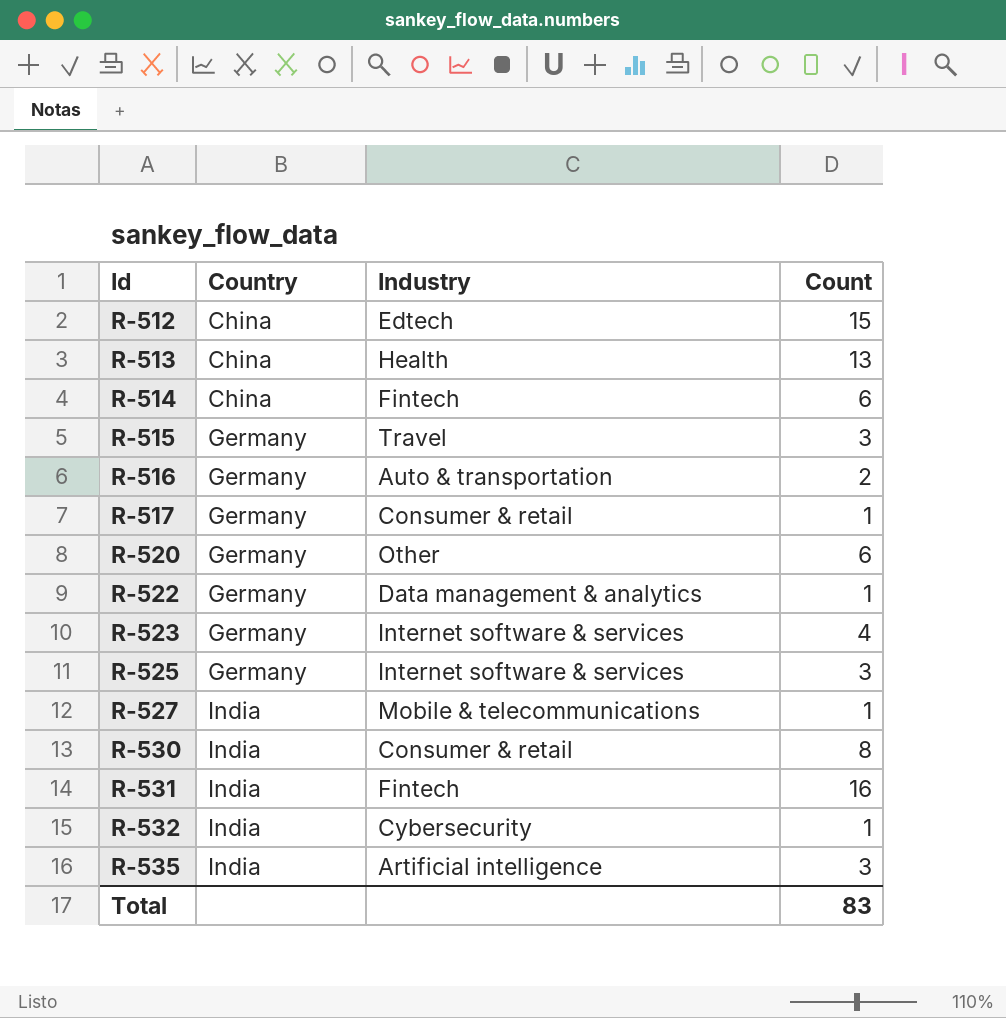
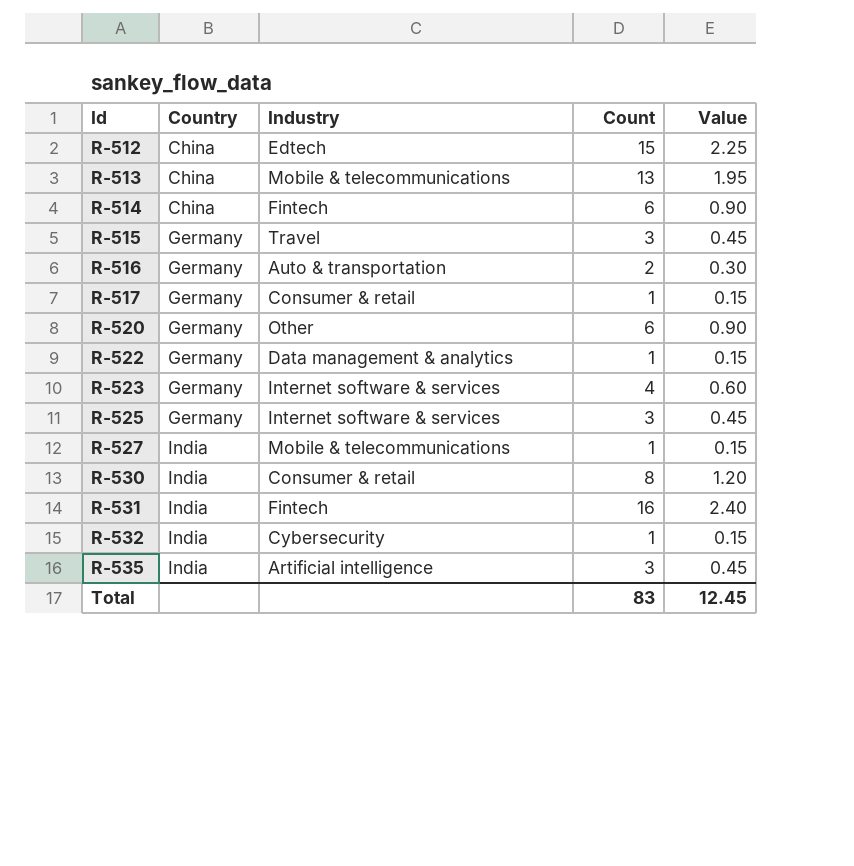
column Value | formula: none -> [Count] * 0.15
R-513 | Industry: Health -> Mobile & telecommunications

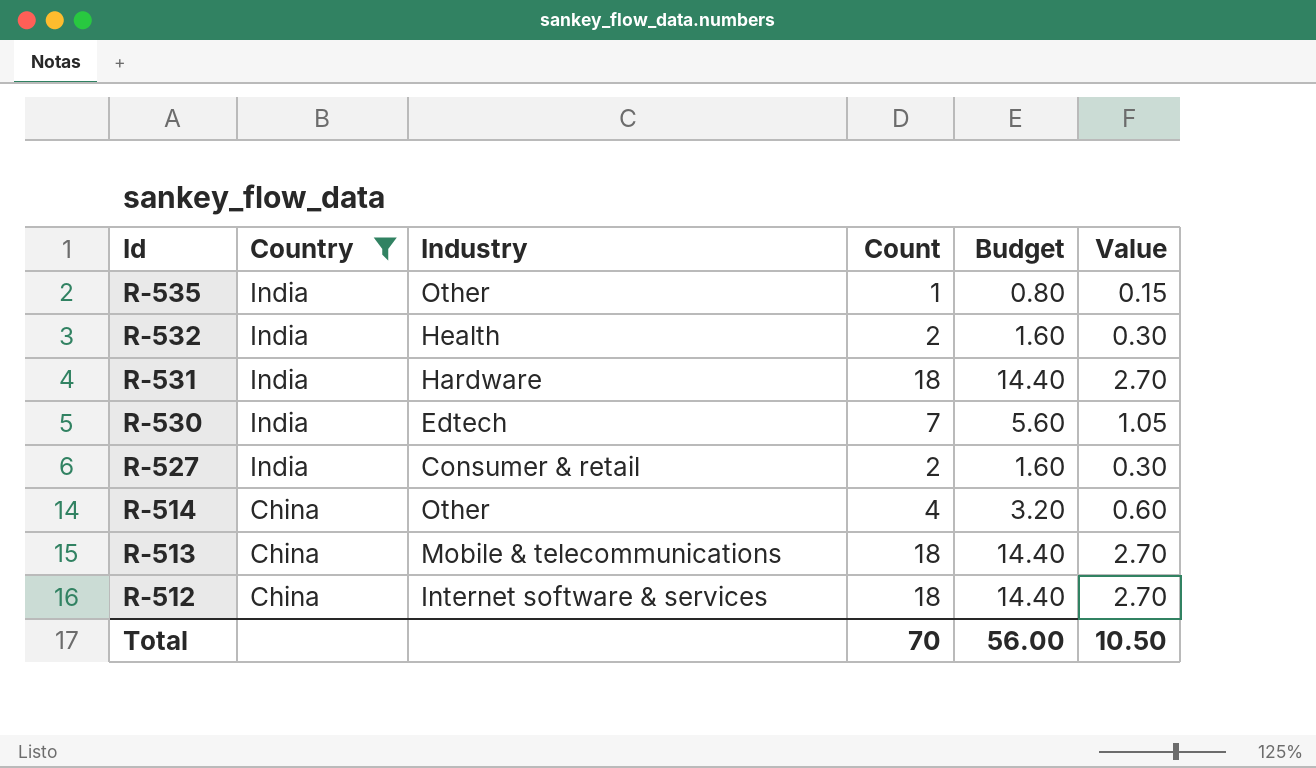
filter: none -> Country != Germany
row order: Id ascending -> Id descending
column Budget | formula: none -> [Count] * 0.8
R-535 | Industry: Artificial intelligence -> Other
R-535 | Count: 3 -> 1
R-535 | Value: 0.45 -> 0.15
R-532 | Industry: Cybersecurity -> Health
R-532 | Count: 1 -> 2
R-532 | Value: 0.15 -> 0.30
R-531 | Industry: Fintech -> Hardware
R-531 | Count: 16 -> 18
R-531 | Value: 2.40 -> 2.70
R-530 | Industry: Consumer & retail -> Edtech
R-530 | Count: 8 -> 7
R-530 | Value: 1.20 -> 1.05
R-527 | Industry: Mobile & telecommunications -> Consumer & retail
R-527 | Count: 1 -> 2
R-527 | Value: 0.15 -> 0.30
R-514 | Industry: Fintech -> Other
R-514 | Count: 6 -> 4
R-514 | Value: 0.90 -> 0.60
R-513 | Count: 13 -> 18
R-513 | Value: 1.95 -> 2.70
R-512 | Industry: Edtech -> Internet software & services
R-512 | Count: 15 -> 18
R-512 | Value: 2.25 -> 2.70
Total | Count: 83 -> 70
Total | Value: 12.45 -> 10.50

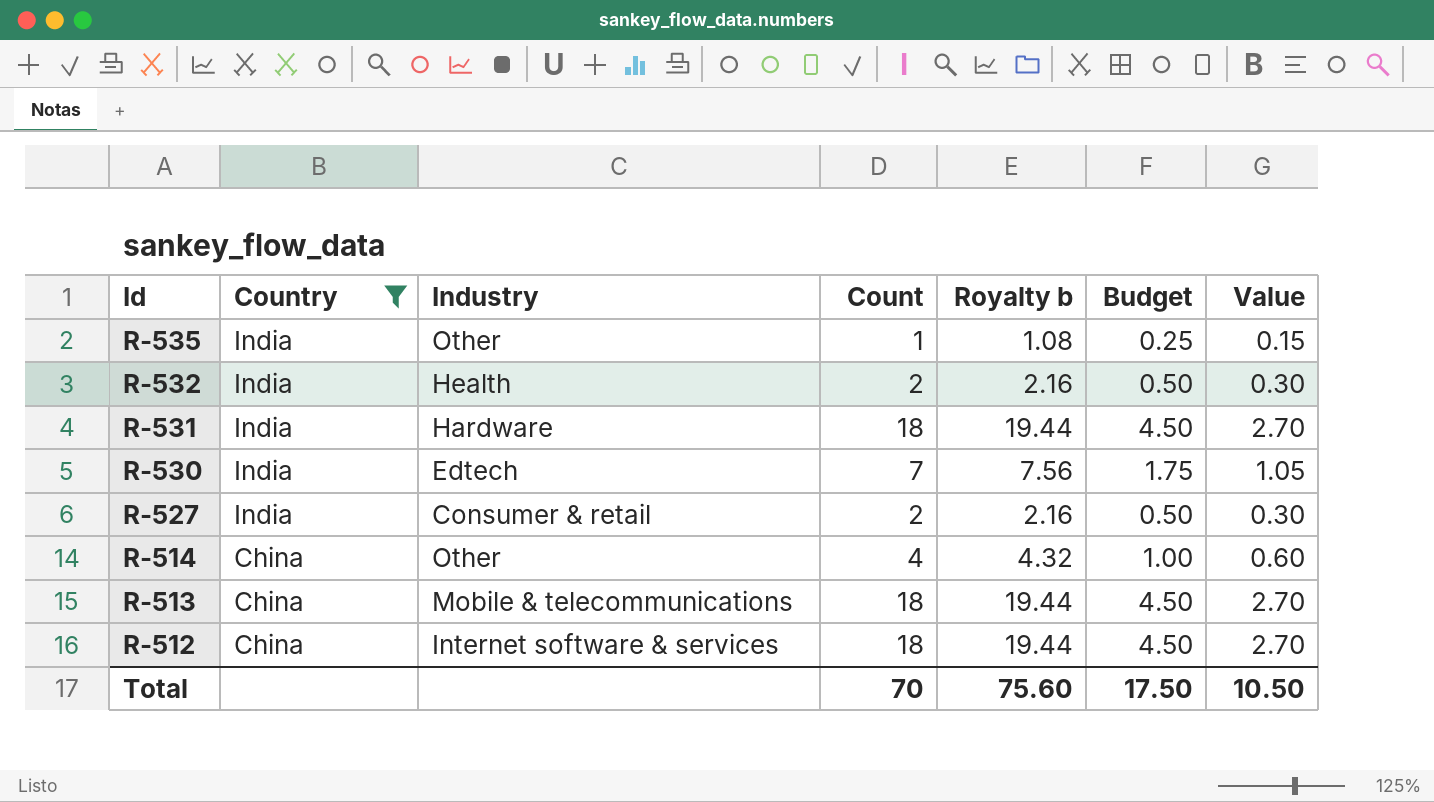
column Royalty b | formula: none -> [Count] * 1.08
column Budget | formula: [Count] * 0.8 -> [Count] * 0.25
Total | Budget: 56.00 -> 17.50

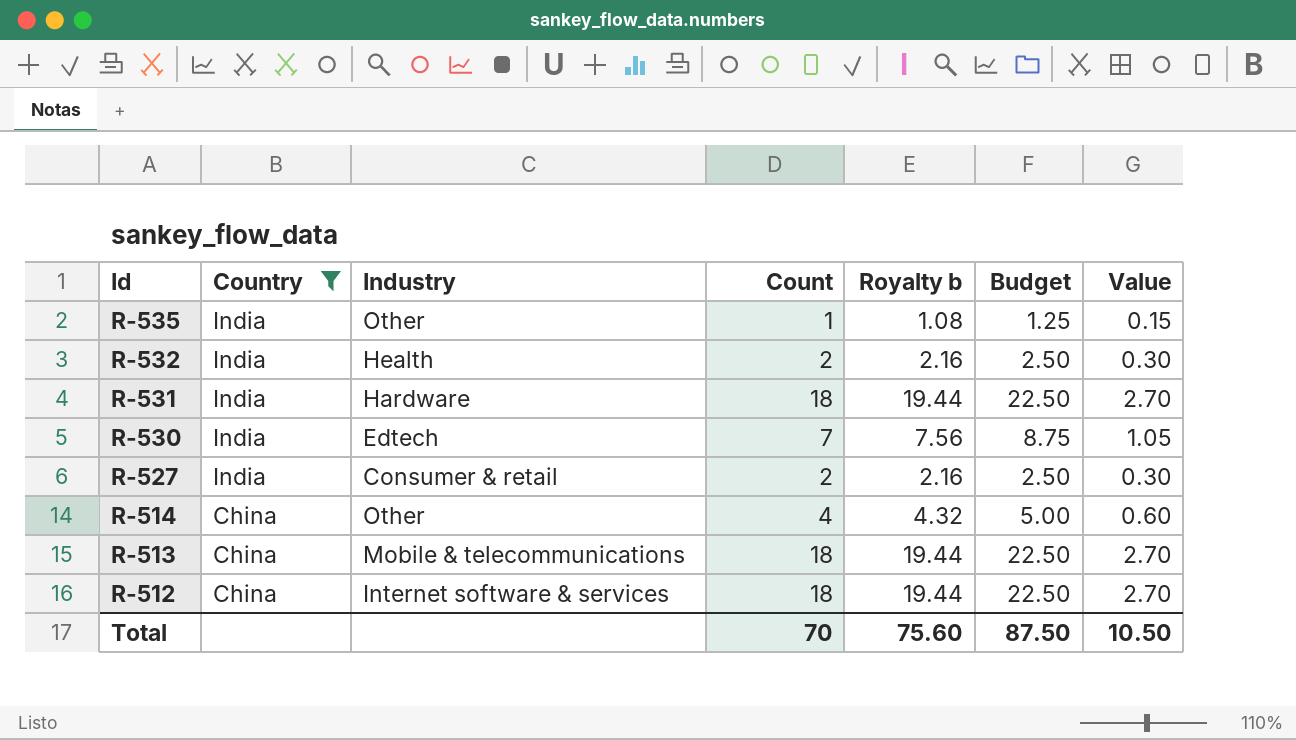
column Budget | formula: [Count] * 0.25 -> [Count] * 1.25
Total | Budget: 17.50 -> 87.50

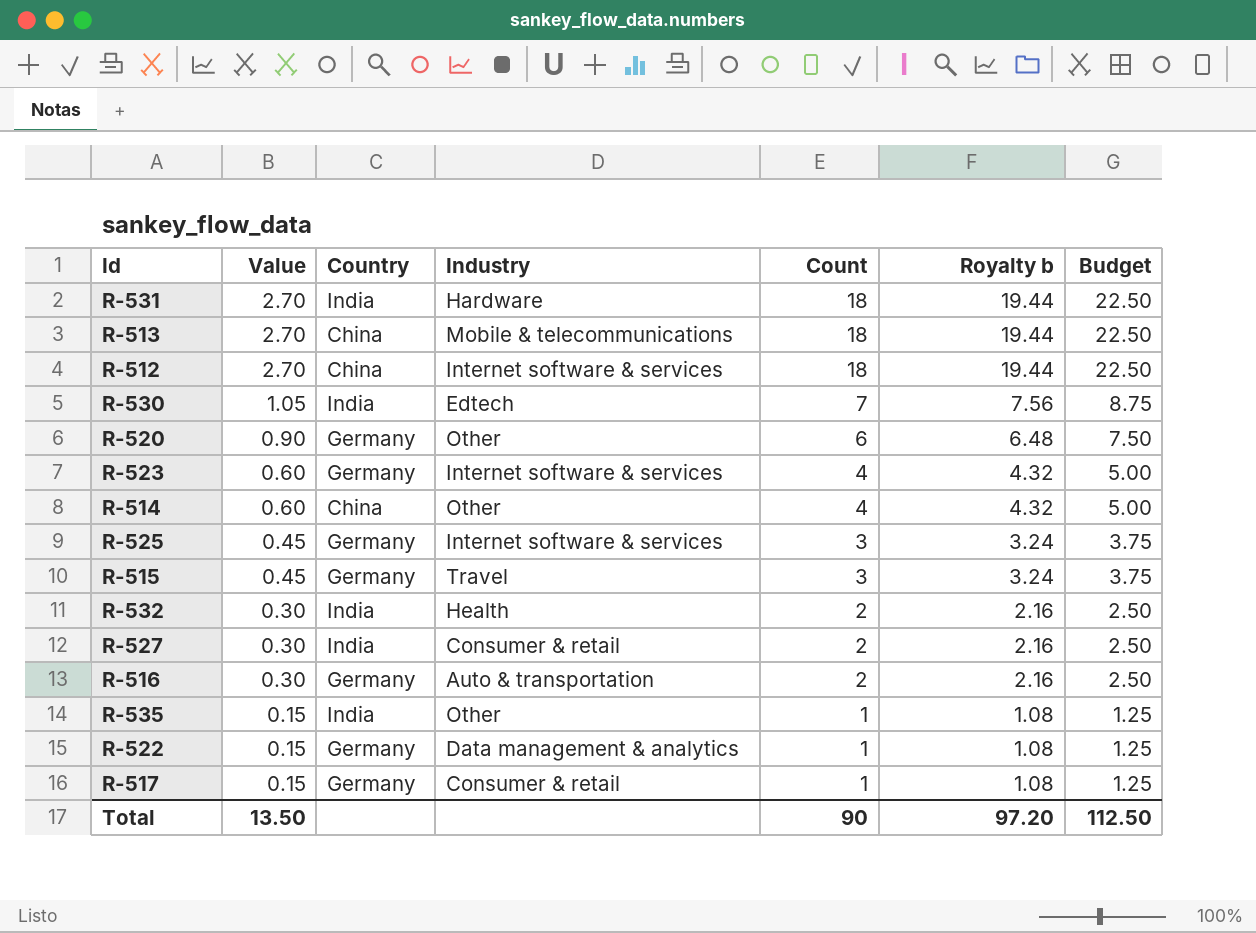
filter: Country != Germany -> none
row order: Id descending -> Value descending
column Value | position: 7 -> 2
Total | Value: 10.50 -> 13.50
Total | Count: 70 -> 90
Total | Royalty b: 75.60 -> 97.20
Total | Budget: 87.50 -> 112.50

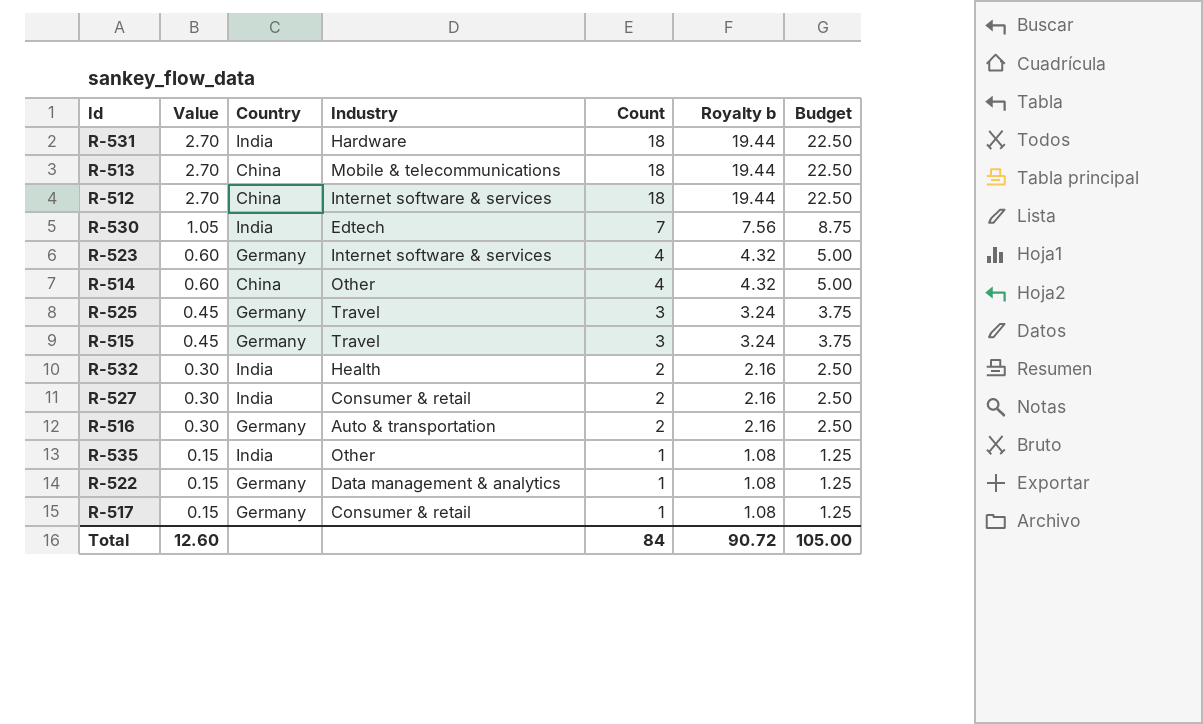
row R-520: 0.90 | Germany | Other | 6 | 6.48 | 7.50 -> none
R-525 | Industry: Internet software & services -> Travel
Total | Value: 13.50 -> 12.60
Total | Count: 90 -> 84
Total | Royalty b: 97.20 -> 90.72
Total | Budget: 112.50 -> 105.00

